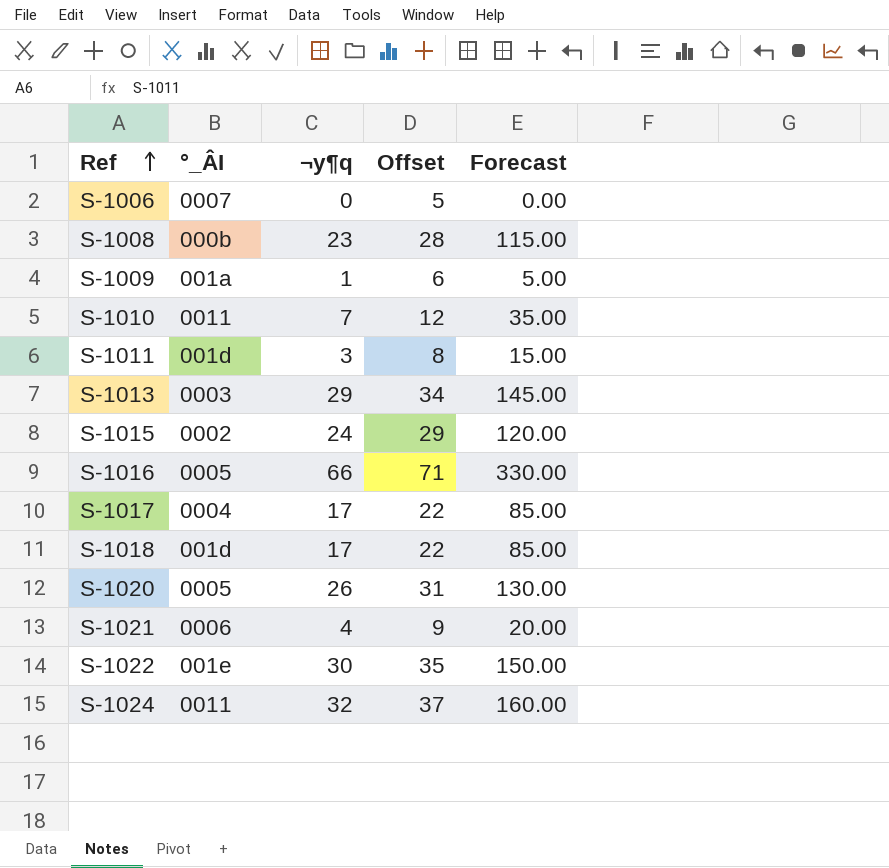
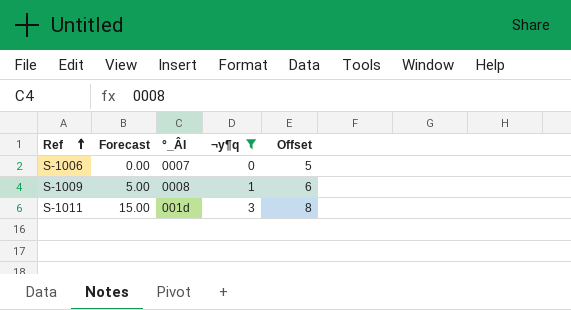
filter: none -> ¬y¶q <= 3
column Forecast | position: 5 -> 2
S-1009 | °_ÂI: 001a -> 0008

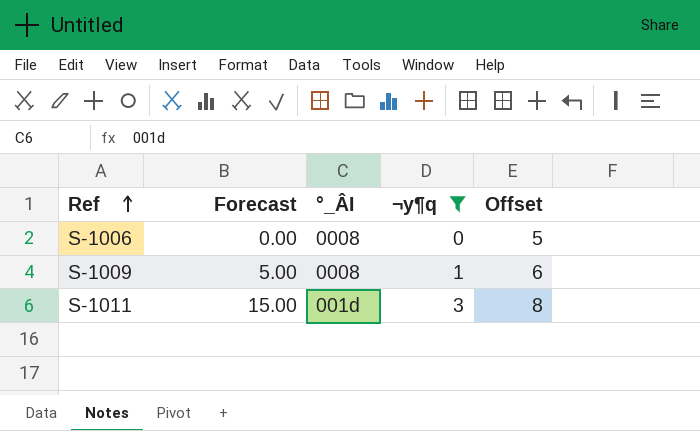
S-1006 | °_ÂI: 0007 -> 0008

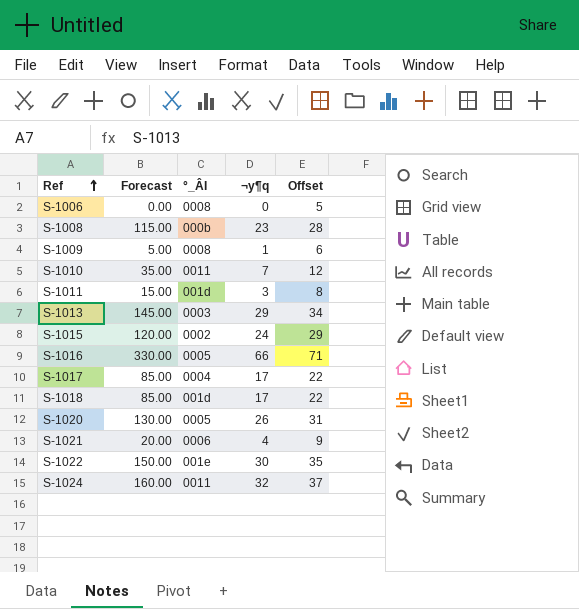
filter: ¬y¶q <= 3 -> none

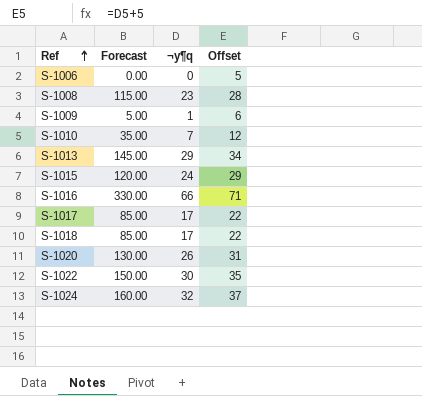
column °_ÂI | position: 3 -> none
row S-1011: 15.00 | 001d | 3 | 8 -> none
row S-1021: 20.00 | 0006 | 4 | 9 -> none

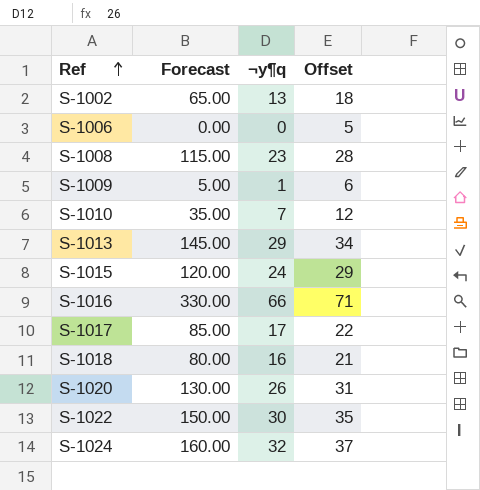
row S-1002: none -> 65.00 | 13 | 18
S-1018 | Forecast: 85.00 -> 80.00
S-1018 | ¬y¶q: 17 -> 16
S-1018 | Offset: 22 -> 21

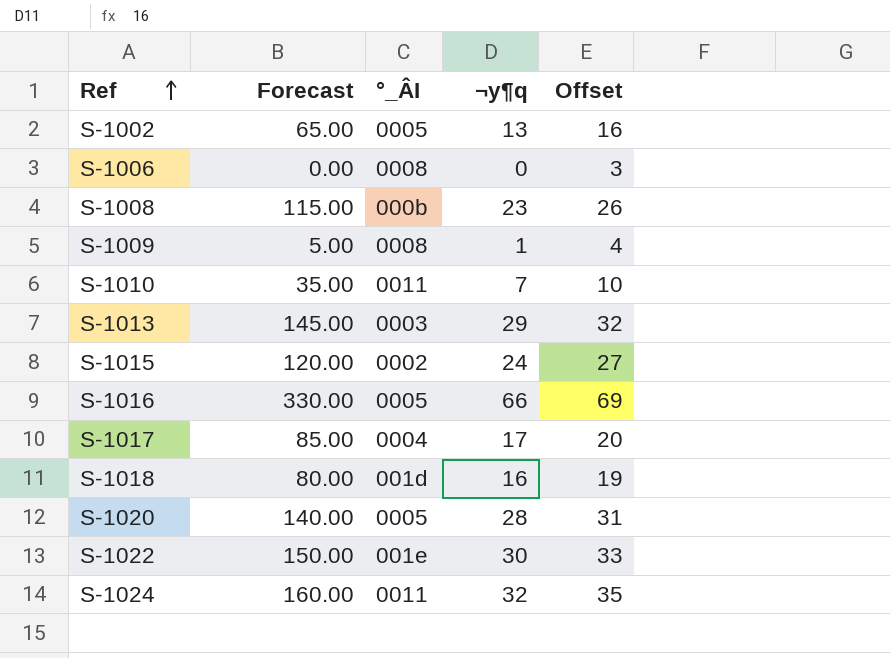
column °_ÂI | position: none -> 3
column Offset | formula: [¬y¶q] + 5 -> [¬y¶q] + 3
S-1020 | Forecast: 130.00 -> 140.00
S-1020 | ¬y¶q: 26 -> 28

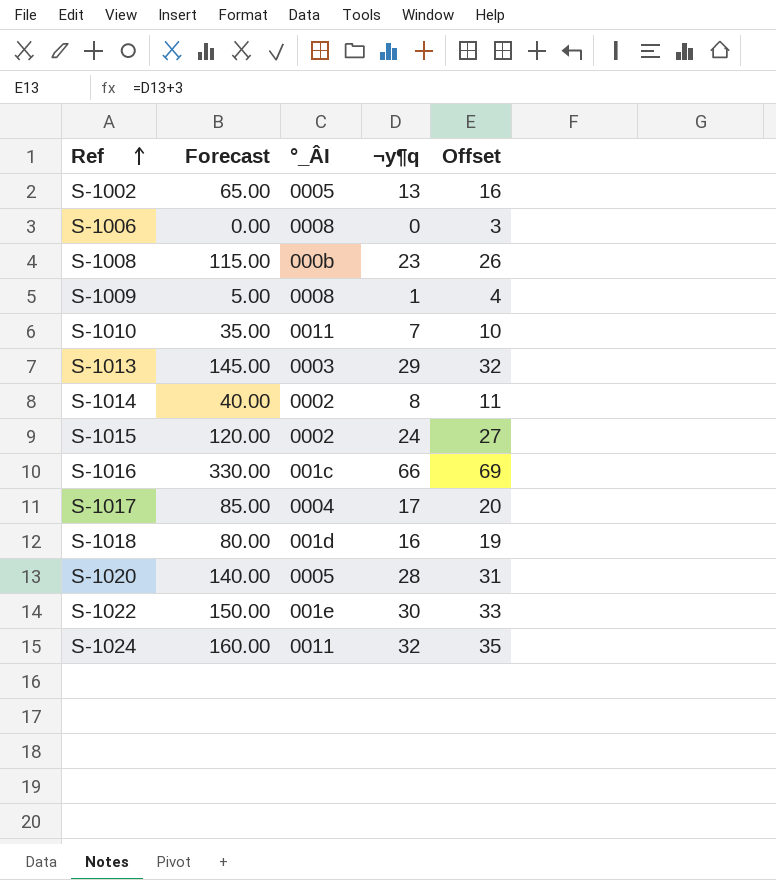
row S-1014: none -> 40.00 | 0002 | 8 | 11
S-1016 | °_ÂI: 0005 -> 001c

